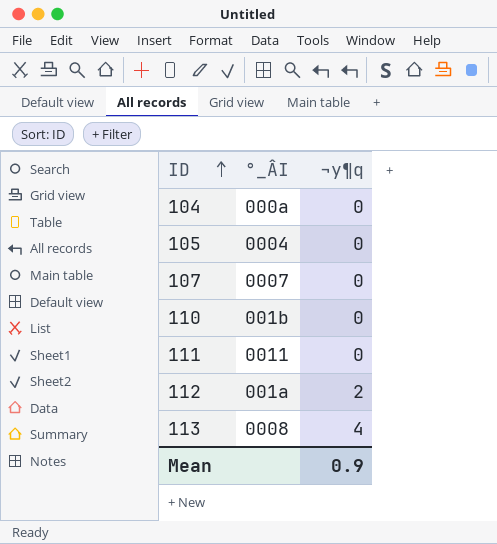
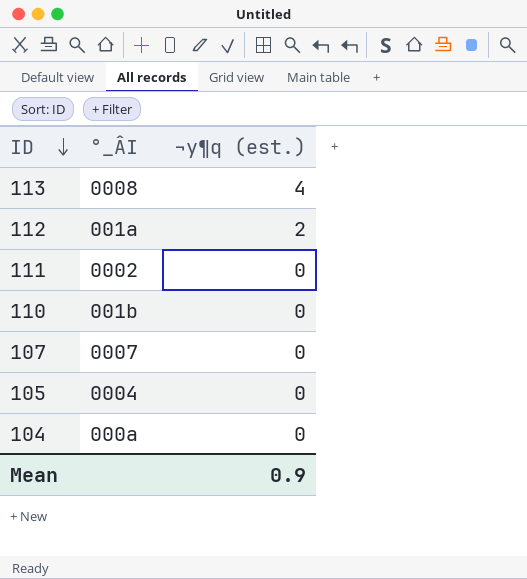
row order: ID ascending -> ID descending
column name: ¬y¶q -> ¬y¶q (est.)
111 | °_ÂI: 0011 -> 0002

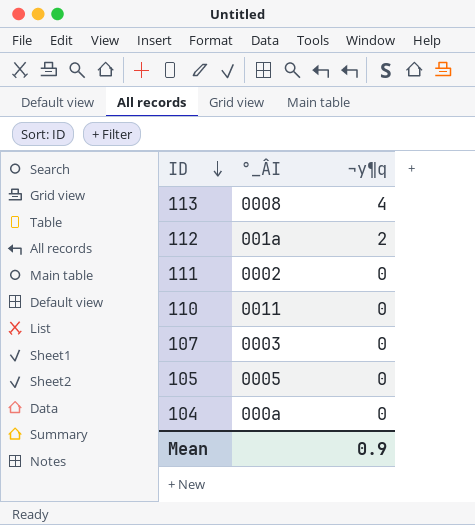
column name: ¬y¶q (est.) -> ¬y¶q
110 | °_ÂI: 001b -> 0011
107 | °_ÂI: 0007 -> 0003
105 | °_ÂI: 0004 -> 0005

